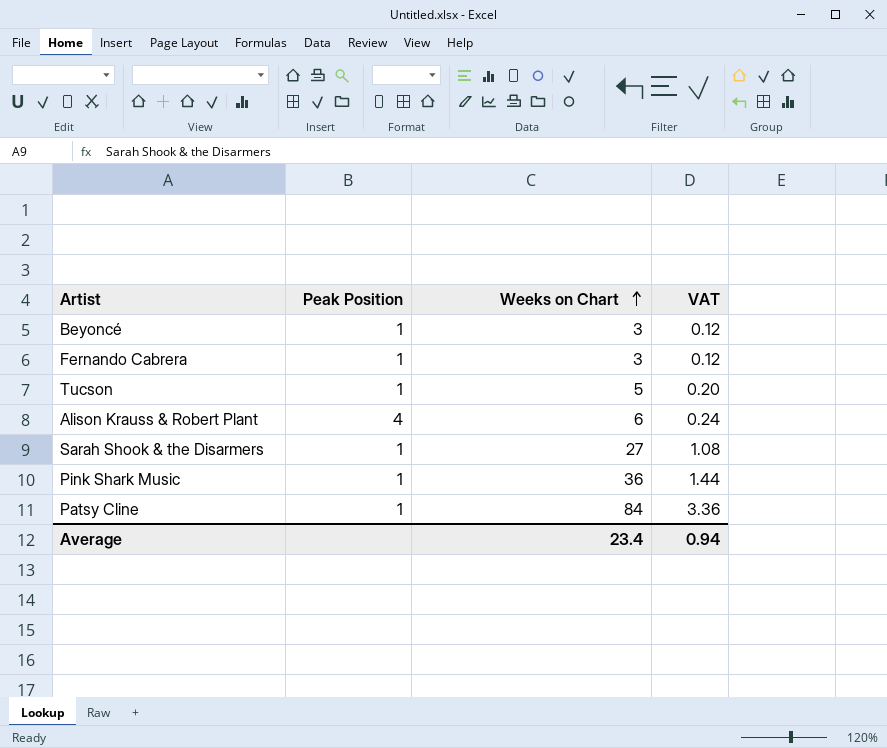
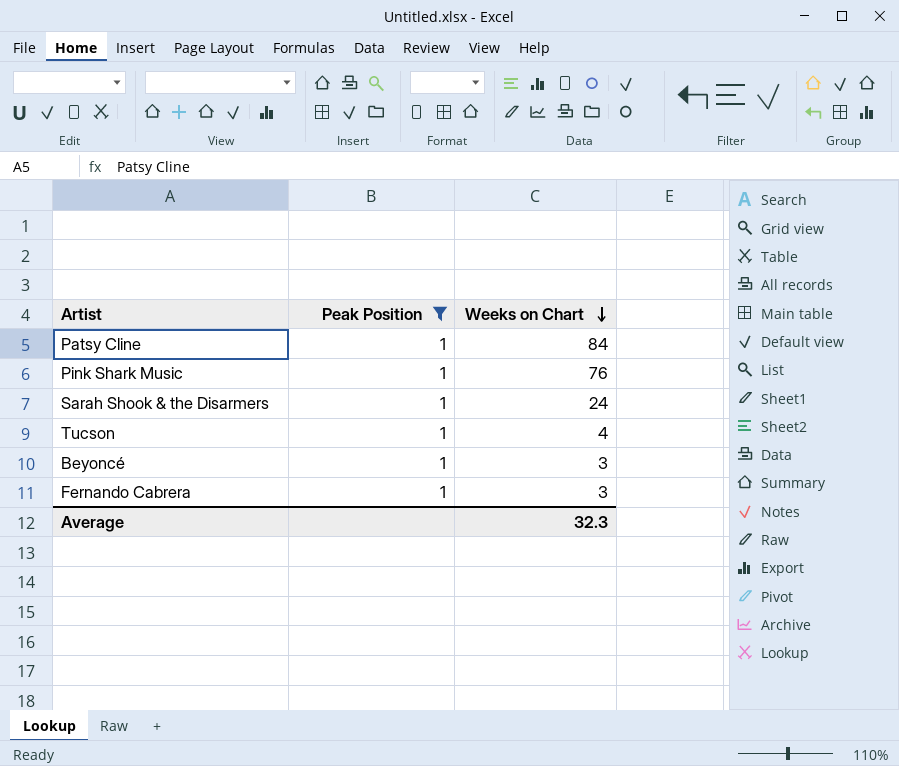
filter: none -> Peak Position = 1
row order: Weeks on Chart ascending -> Weeks on Chart descending
column VAT | formula: [Weeks on Chart] * 0.04 -> none
Pink Shark Music | Weeks on Chart: 36 -> 76
Sarah Shook & the Disarmers | Weeks on Chart: 27 -> 24
Tucson | Weeks on Chart: 5 -> 4
Average | Weeks on Chart: 23.4 -> 32.3

